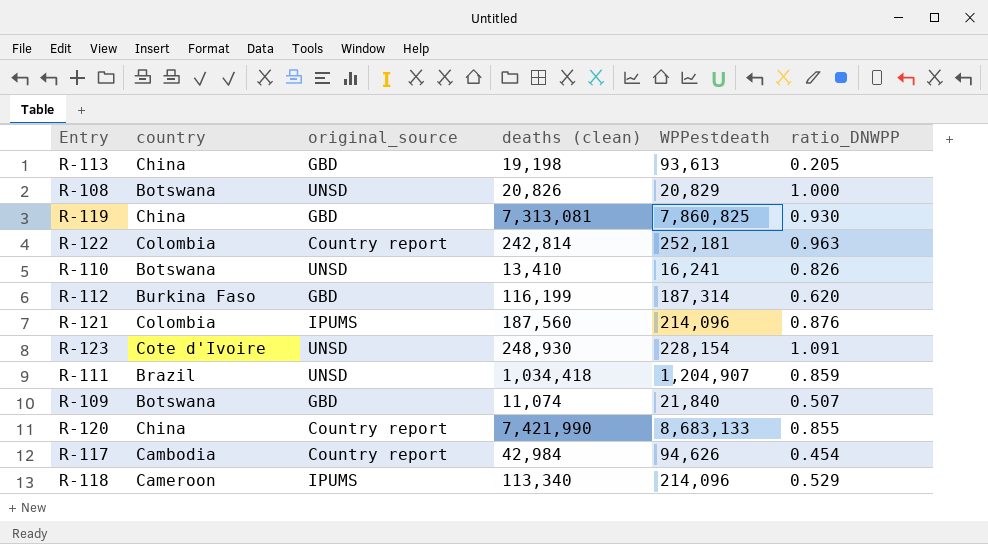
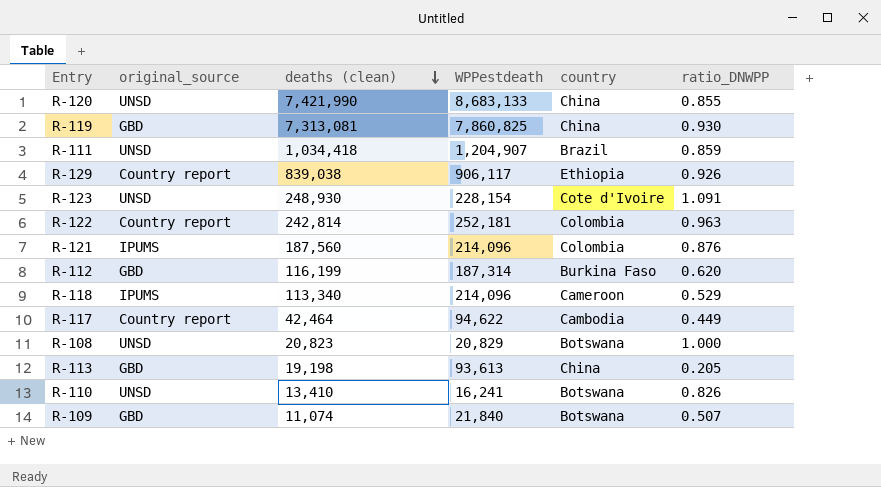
row order: none -> deaths (clean) descending
column country | position: 2 -> 5
R-120 | original_source: Country report -> UNSD
row R-129: none -> Country report | 839,038 | 906,117 | Ethiopia | 0.926
R-117 | deaths (clean): 42,984 -> 42,464
R-117 | WPPestdeath: 94,626 -> 94,622
R-117 | ratio_DNWPP: 0.454 -> 0.449
R-108 | deaths (clean): 20,826 -> 20,823

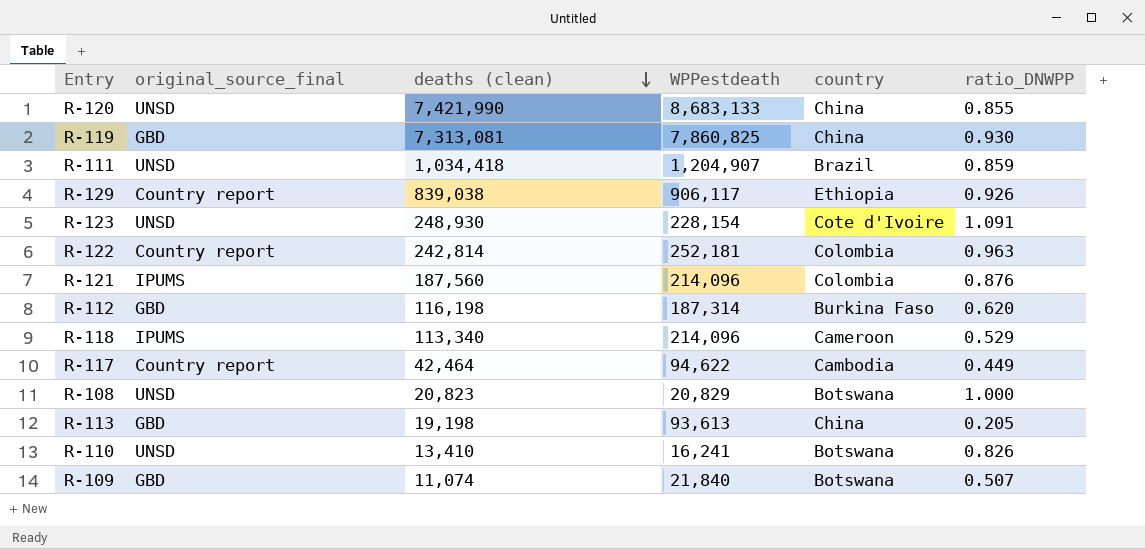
column name: original_source -> original_source_final
R-112 | deaths (clean): 116,199 -> 116,198

